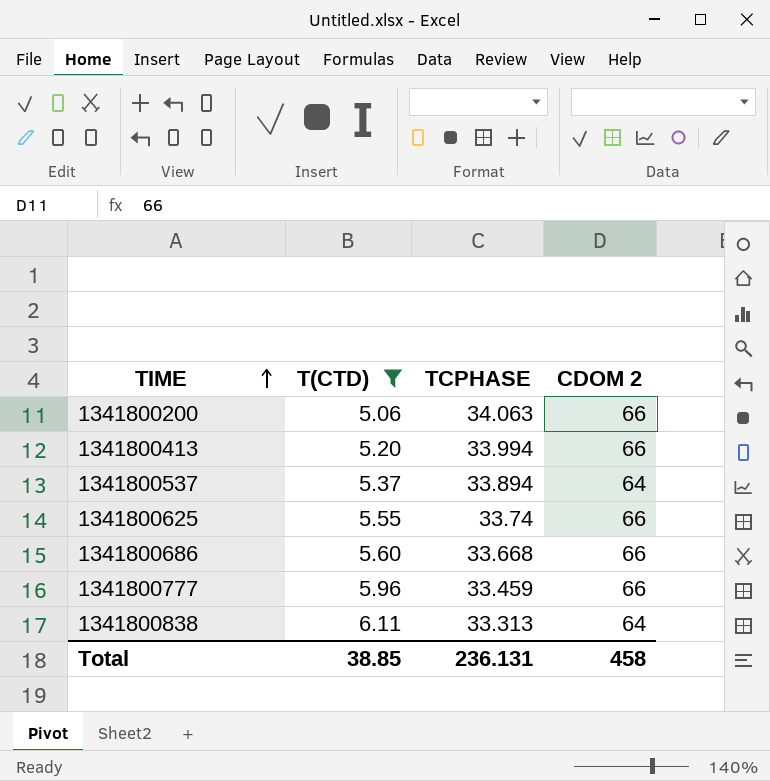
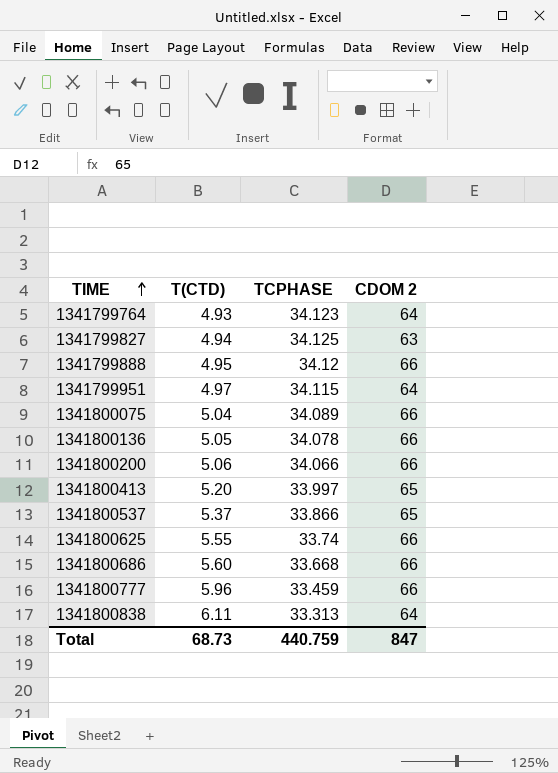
filter: T(CTD) >= 5.06 -> none
1341800200 | TCPHASE: 34.063 -> 34.066
1341800413 | TCPHASE: 33.994 -> 33.997
1341800413 | CDOM 2: 66 -> 65
1341800537 | TCPHASE: 33.894 -> 33.866
1341800537 | CDOM 2: 64 -> 65
Total | T(CTD): 38.85 -> 68.73
Total | TCPHASE: 236.131 -> 440.759
Total | CDOM 2: 458 -> 847

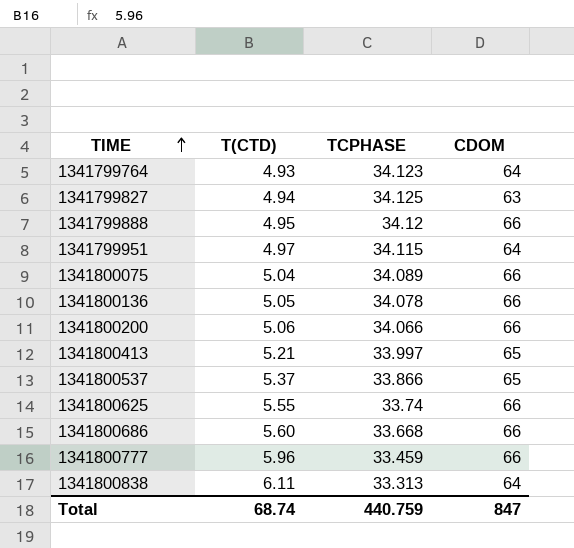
column name: CDOM 2 -> CDOM
1341800413 | T(CTD): 5.20 -> 5.21
Total | T(CTD): 68.73 -> 68.74

